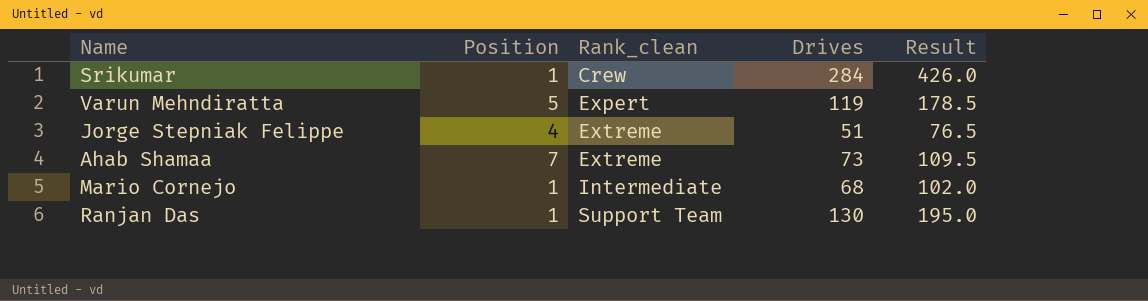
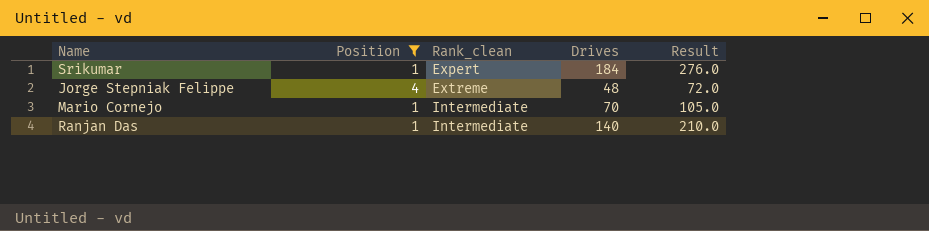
filter: none -> Position <= 4
Srikumar | Rank_clean: Crew -> Expert
Srikumar | Drives: 284 -> 184
Srikumar | Result: 426.0 -> 276.0
Jorge Stepniak Felippe | Drives: 51 -> 48
Jorge Stepniak Felippe | Result: 76.5 -> 72.0
Mario Cornejo | Drives: 68 -> 70
Mario Cornejo | Result: 102.0 -> 105.0
Ranjan Das | Rank_clean: Support Team -> Intermediate
Ranjan Das | Drives: 130 -> 140
Ranjan Das | Result: 195.0 -> 210.0

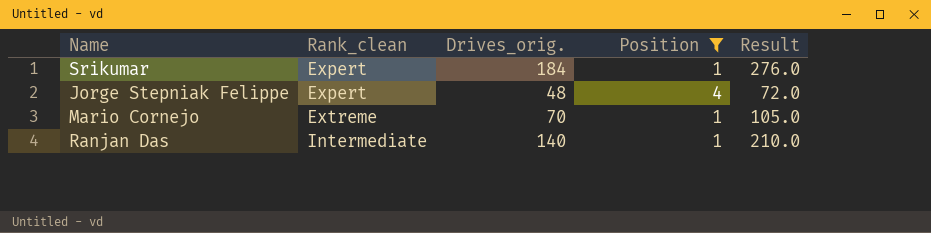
column name: Drives -> Drives_orig.
column Position | position: 2 -> 4
Jorge Stepniak Felippe | Rank_clean: Extreme -> Expert
Mario Cornejo | Rank_clean: Intermediate -> Extreme

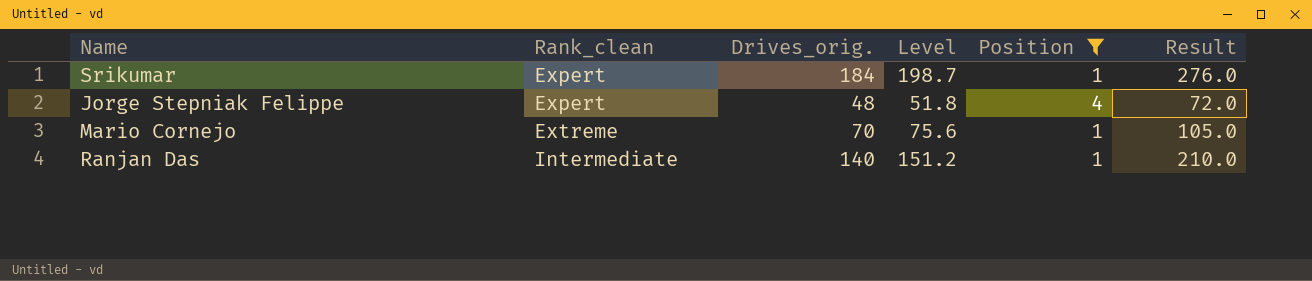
column Level | formula: none -> [Drives_orig.] * 1.08

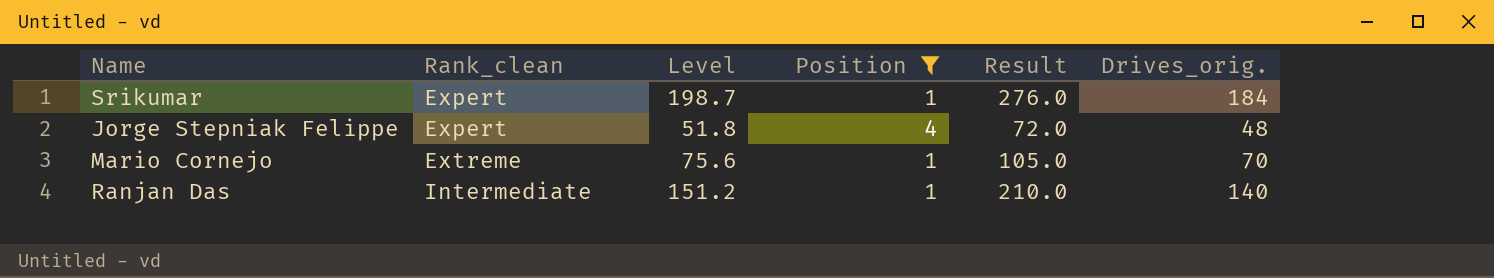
column Drives_orig. | position: 3 -> 6

